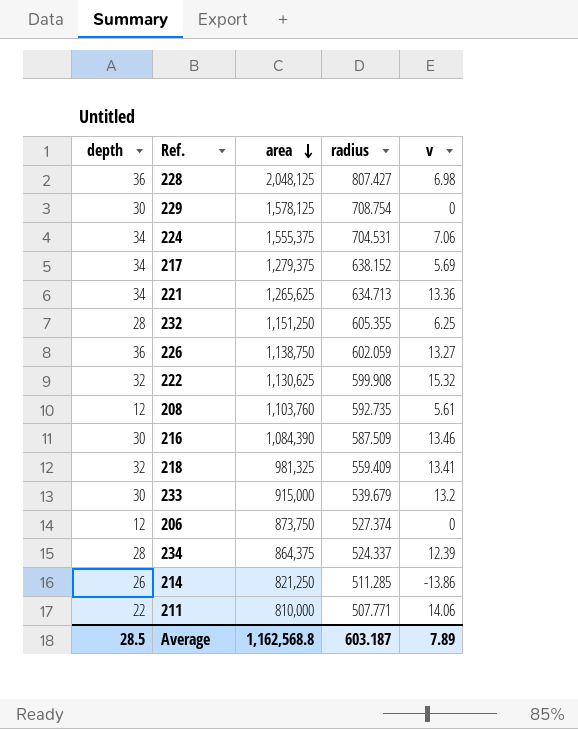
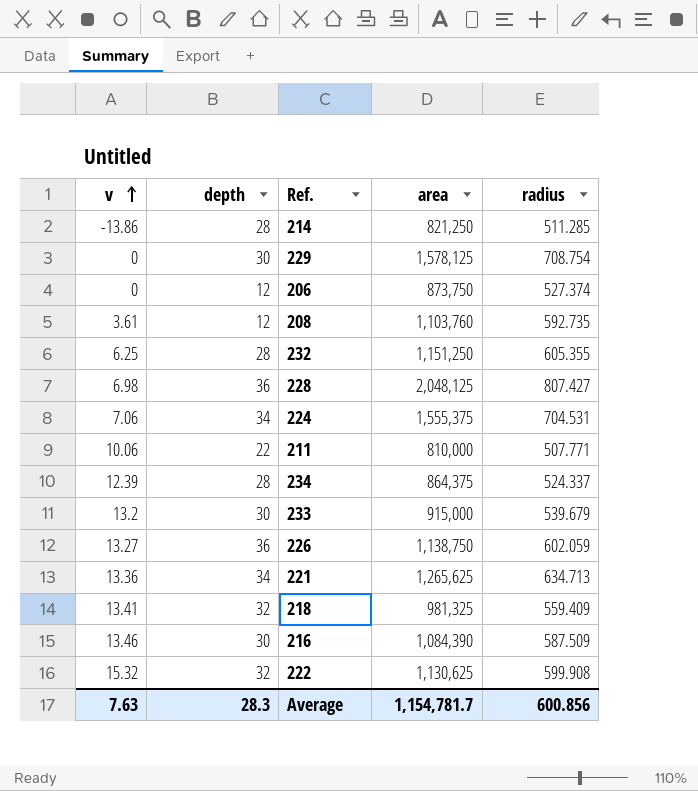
row order: area descending -> v ascending
column v | position: 5 -> 1
row 217: 34 | 1,279,375 | 638.152 | 5.69 -> none
214 | depth: 26 -> 28
208 | v: 5.61 -> 3.61
211 | v: 14.06 -> 10.06
Average | v: 7.89 -> 7.63
Average | depth: 28.5 -> 28.3
Average | area: 1,162,568.8 -> 1,154,781.7
Average | radius: 603.187 -> 600.856

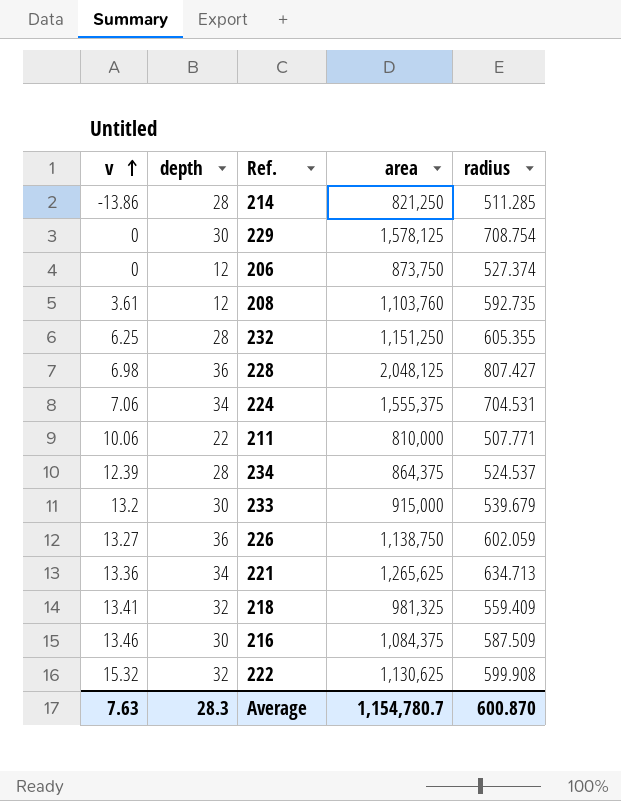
234 | radius: 524.337 -> 524.537
216 | area: 1,084,390 -> 1,084,375
Average | area: 1,154,781.7 -> 1,154,780.7
Average | radius: 600.856 -> 600.870

